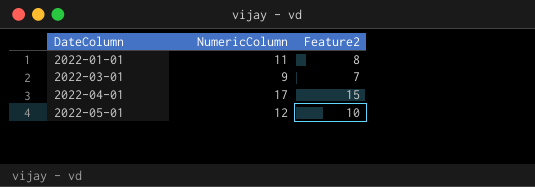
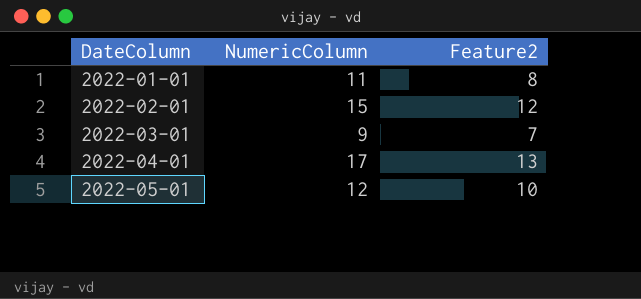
row 2022-02-01: none -> 15 | 12
2022-04-01 | Feature2: 15 -> 13

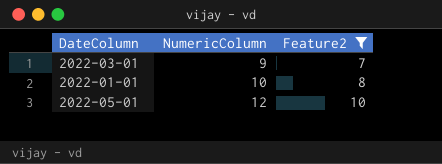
filter: none -> Feature2 <= 10
row order: DateColumn ascending -> NumericColumn ascending
2022-01-01 | NumericColumn: 11 -> 10

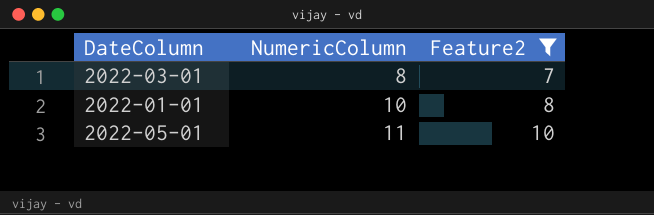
2022-03-01 | NumericColumn: 9 -> 8
2022-05-01 | NumericColumn: 12 -> 11

